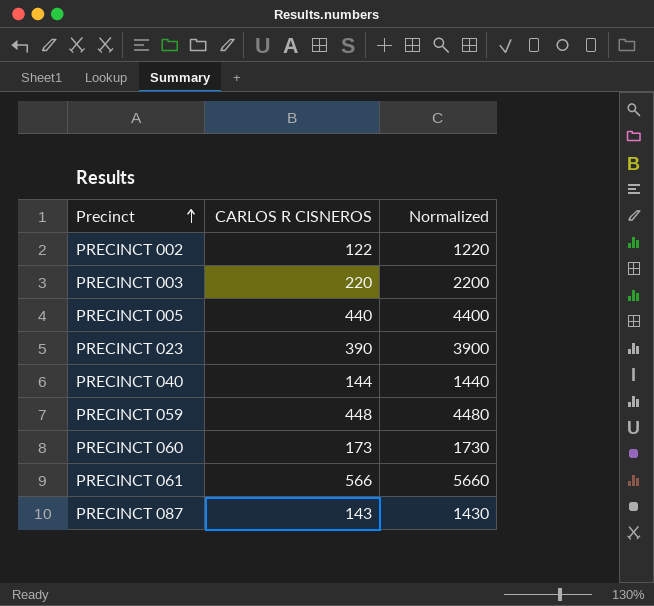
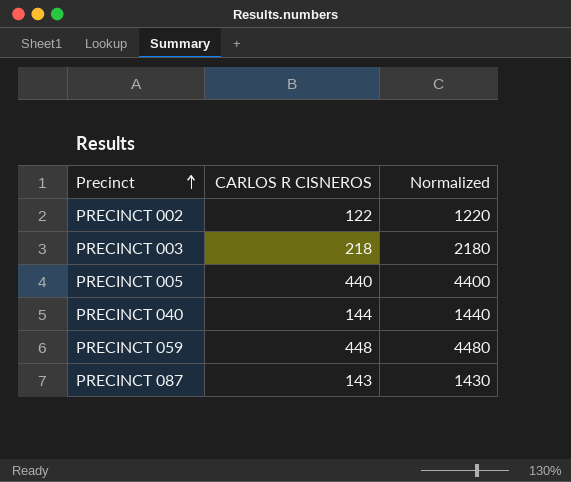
row PRECINCT 023: 390 | 3900 -> none
row PRECINCT 060: 173 | 1730 -> none
row PRECINCT 061: 566 | 5660 -> none
PRECINCT 003 | CARLOS R CISNEROS: 220 -> 218
PRECINCT 003 | Normalized: 2200 -> 2180

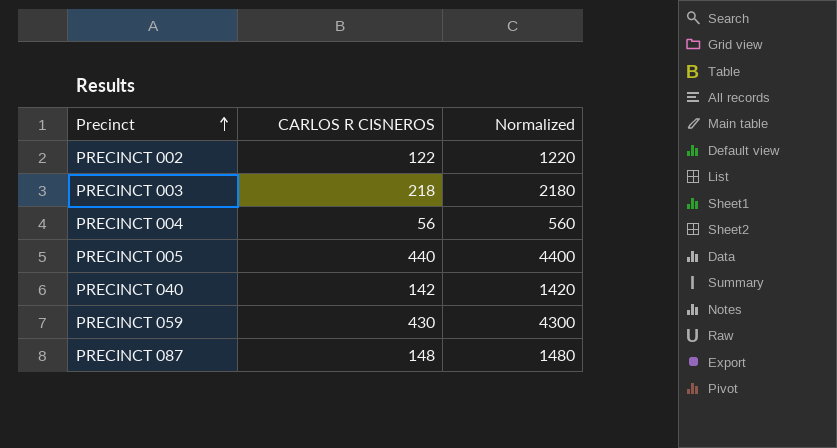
row PRECINCT 004: none -> 56 | 560
PRECINCT 040 | CARLOS R CISNEROS: 144 -> 142
PRECINCT 040 | Normalized: 1440 -> 1420
PRECINCT 059 | CARLOS R CISNEROS: 448 -> 430
PRECINCT 059 | Normalized: 4480 -> 4300
PRECINCT 087 | CARLOS R CISNEROS: 143 -> 148
PRECINCT 087 | Normalized: 1430 -> 1480

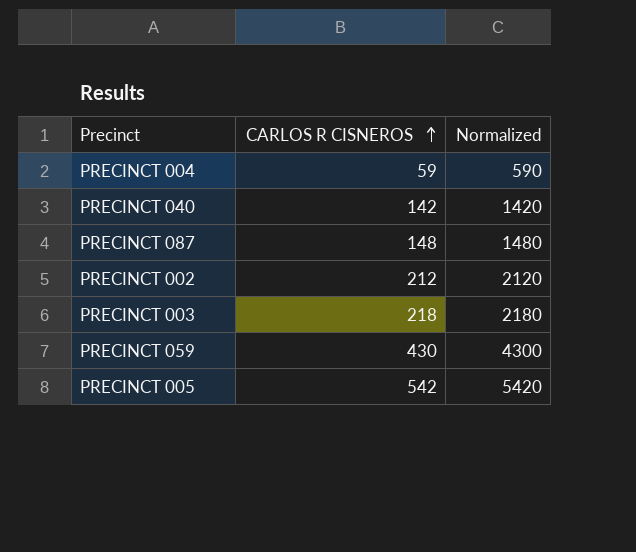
row order: Precinct ascending -> CARLOS R CISNEROS ascending
PRECINCT 004 | CARLOS R CISNEROS: 56 -> 59
PRECINCT 004 | Normalized: 560 -> 590
PRECINCT 002 | CARLOS R CISNEROS: 122 -> 212
PRECINCT 002 | Normalized: 1220 -> 2120
PRECINCT 005 | CARLOS R CISNEROS: 440 -> 542
PRECINCT 005 | Normalized: 4400 -> 5420

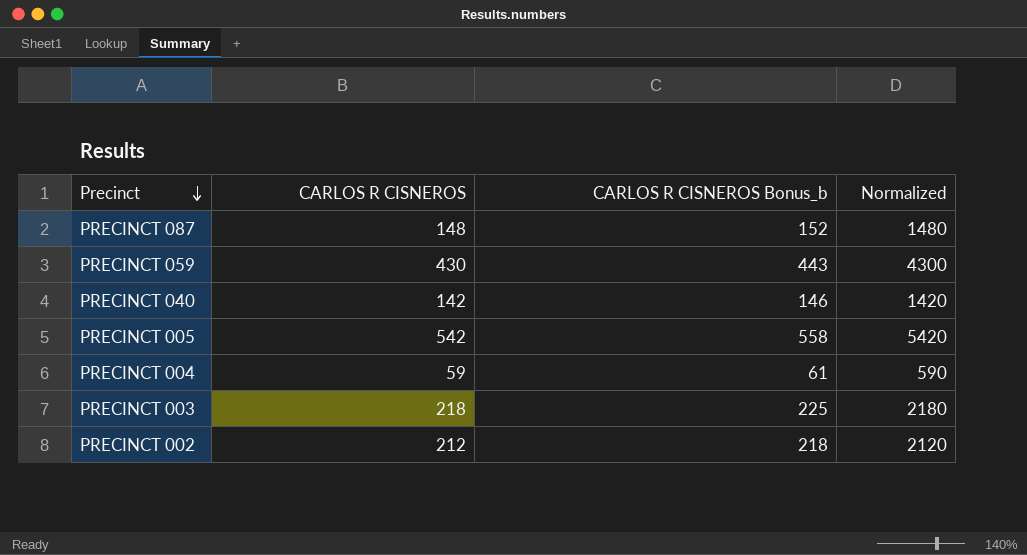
row order: CARLOS R CISNEROS ascending -> Precinct descending
column CARLOS R CISNEROS Bonus_b | formula: none -> [CARLOS R CISNEROS] * 1.03

